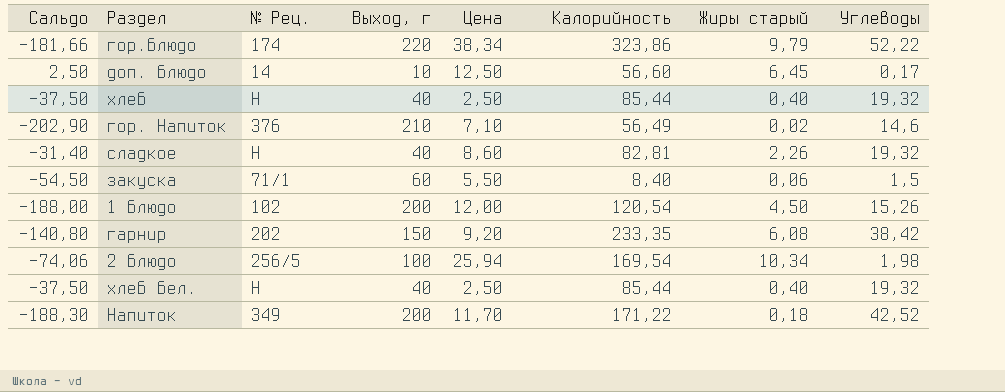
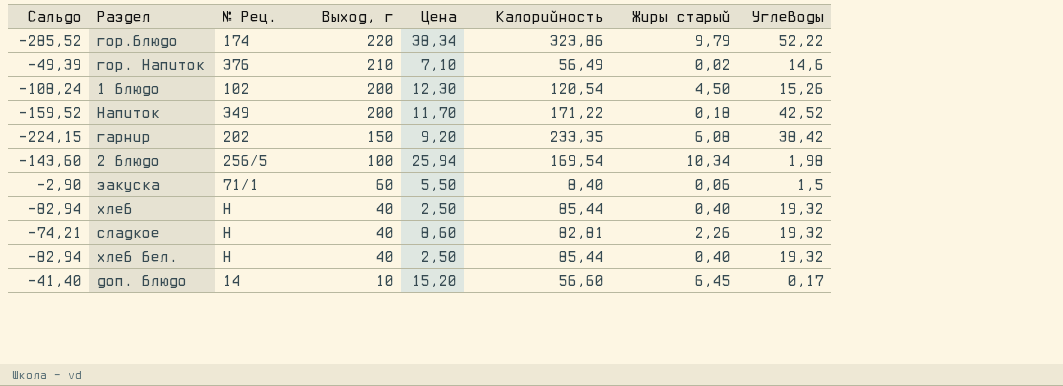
row order: none -> Выход, г descending
column Сальдо | formula: [Цена] - [Выход, г] -> [Цена] - [Калорийность]
1 блюдо | Цена: 12,00 -> 12,30
доп. блюдо | Цена: 12,50 -> 15,20

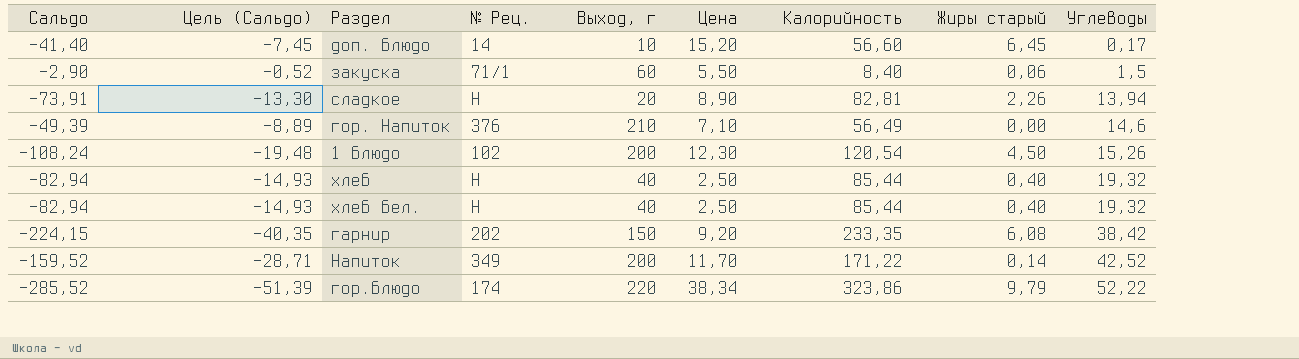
row order: Выход, г descending -> Углеводы ascending
column Цель (Сальдо) | formula: none -> [Сальдо] * 0,18
row 2 блюдо: -143,60 | 256/5 | 100 | 25,94 | 169,54 | 10,34 | 1,98 -> none
сладкое | Сальдо: -74,21 -> -73,91
сладкое | Выход, г: 40 -> 20
сладкое | Цена: 8,60 -> 8,90
сладкое | Углеводы: 19,32 -> 13,94
гор. Напиток | Жиры старый: 0,02 -> 0,00
Напиток | Жиры старый: 0,18 -> 0,14

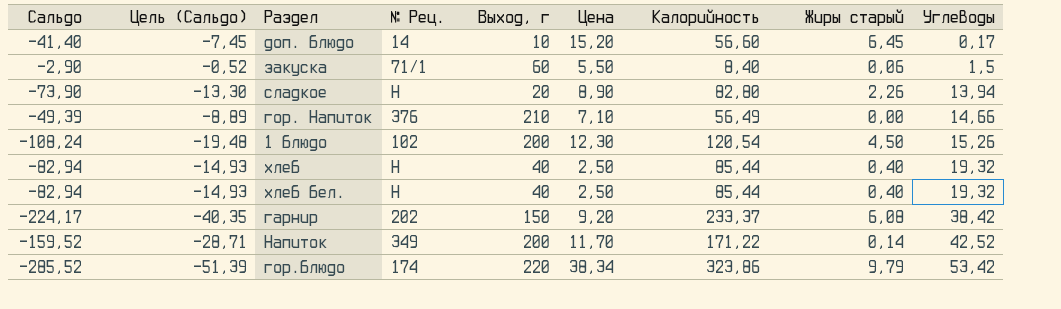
сладкое | Сальдо: -73,91 -> -73,90
сладкое | Калорийность: 82,81 -> 82,80
гор. Напиток | Углеводы: 14,6 -> 14,66
гарнир | Сальдо: -224,15 -> -224,17
гарнир | Калорийность: 233,35 -> 233,37
гор.блюдо | Углеводы: 52,22 -> 53,42

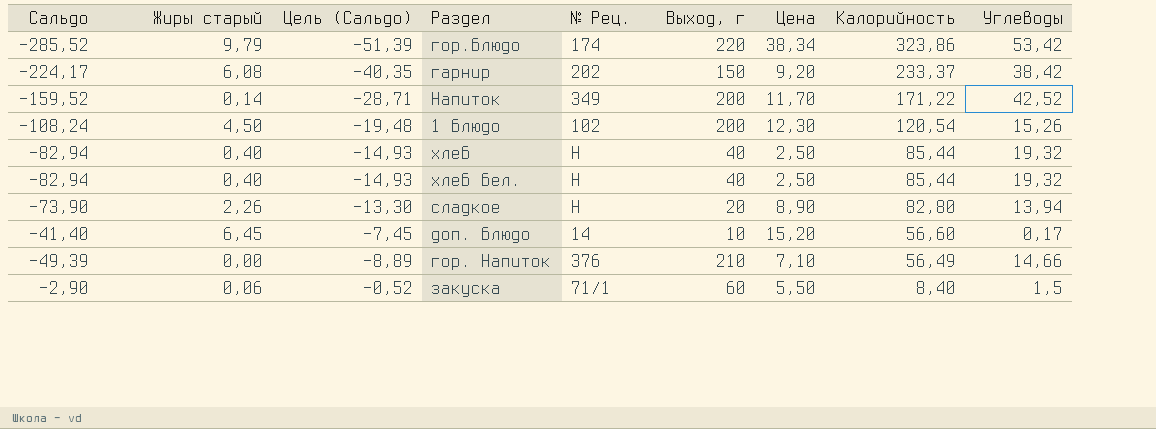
row order: Углеводы ascending -> Калорийность descending
column Жиры старый | position: 8 -> 2

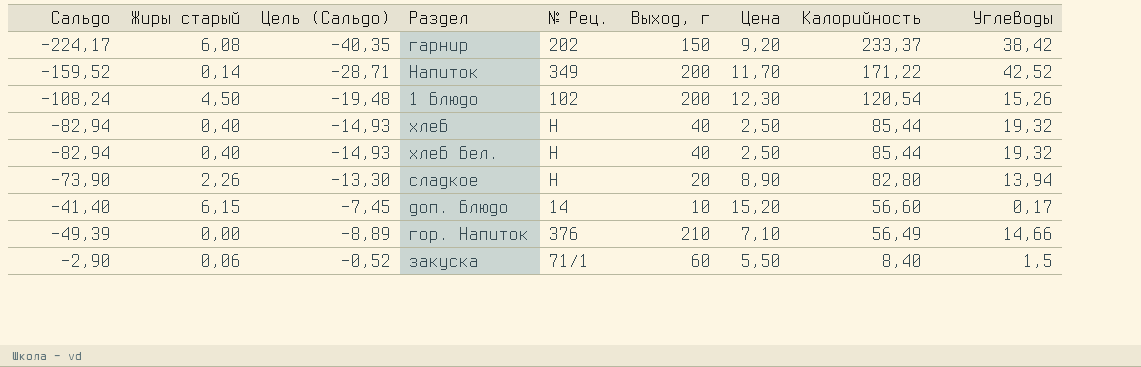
row гор.блюдо: -285,52 | 9,79 | -51,39 | 174 | 220 | 38,34 | 323,86 | 53,42 -> none
доп. блюдо | Жиры старый: 6,45 -> 6,15

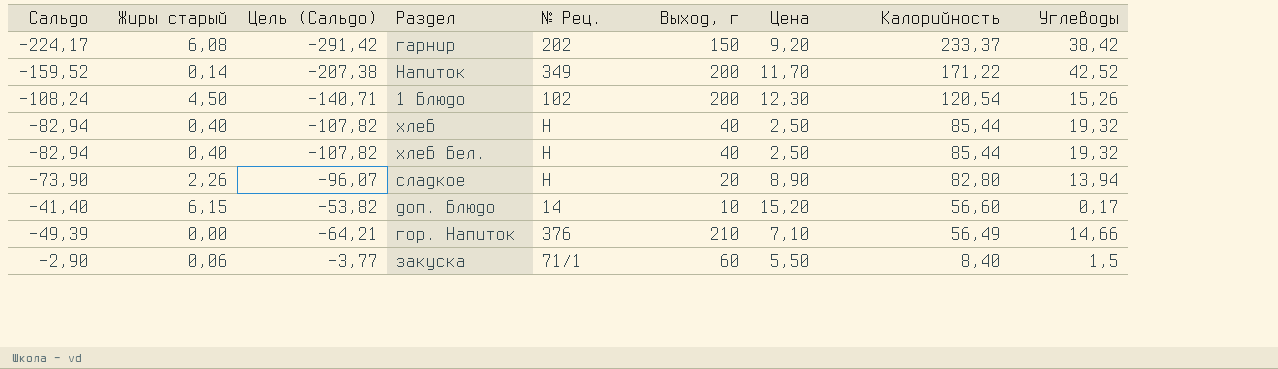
column Цель (Сальдо) | formula: [Сальдо] * 0,18 -> [Сальдо] * 1,3

